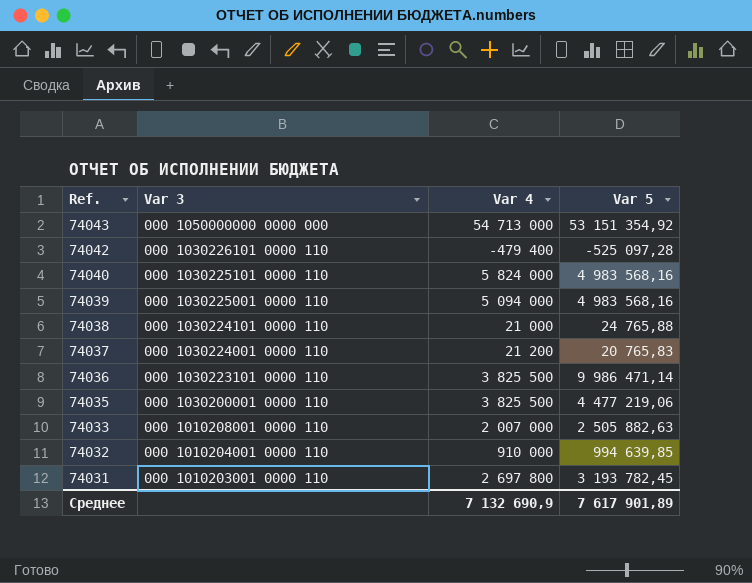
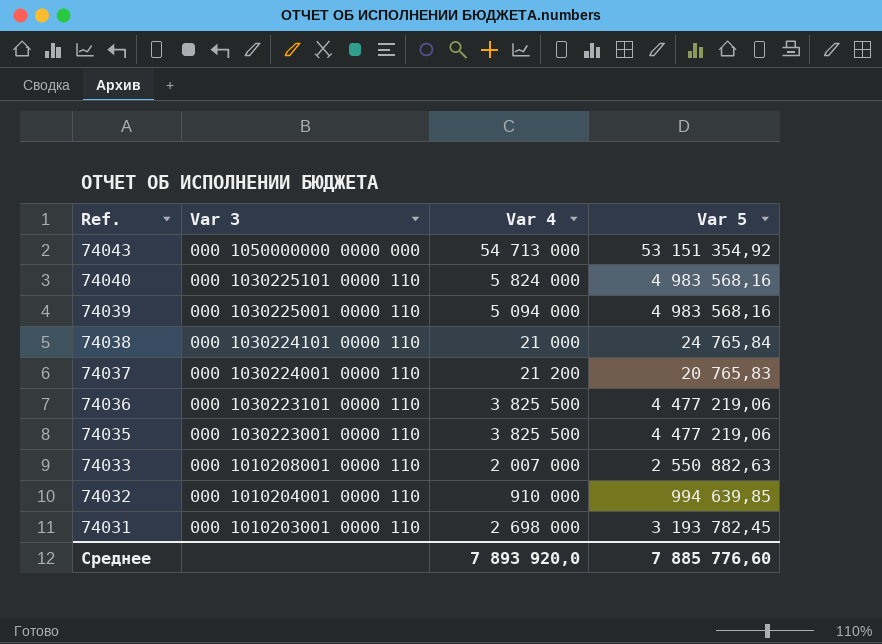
row 74042: 000 1030226101 0000 110 | -479 400 | -525 097,28 -> none
74038 | Var 5: 24 765,88 -> 24 765,84
74036 | Var 5: 9 986 471,14 -> 4 477 219,06
74035 | Var 3: 000 1030200001 0000 110 -> 000 1030223001 0000 110
74033 | Var 5: 2 505 882,63 -> 2 550 882,63
74031 | Var 4: 2 697 800 -> 2 698 000
Среднее | Var 4: 7 132 690,9 -> 7 893 920,0
Среднее | Var 5: 7 617 901,89 -> 7 885 776,60

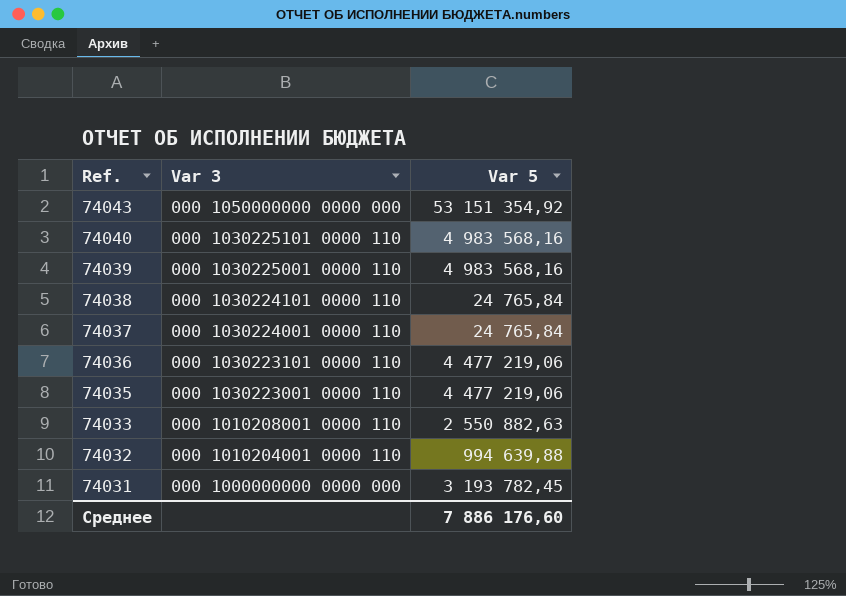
column Var 4 | position: 3 -> none
74037 | Var 5: 20 765,83 -> 24 765,84
74032 | Var 5: 994 639,85 -> 994 639,88
74031 | Var 3: 000 1010203001 0000 110 -> 000 1000000000 0000 000
Среднее | Var 5: 7 885 776,60 -> 7 886 176,60

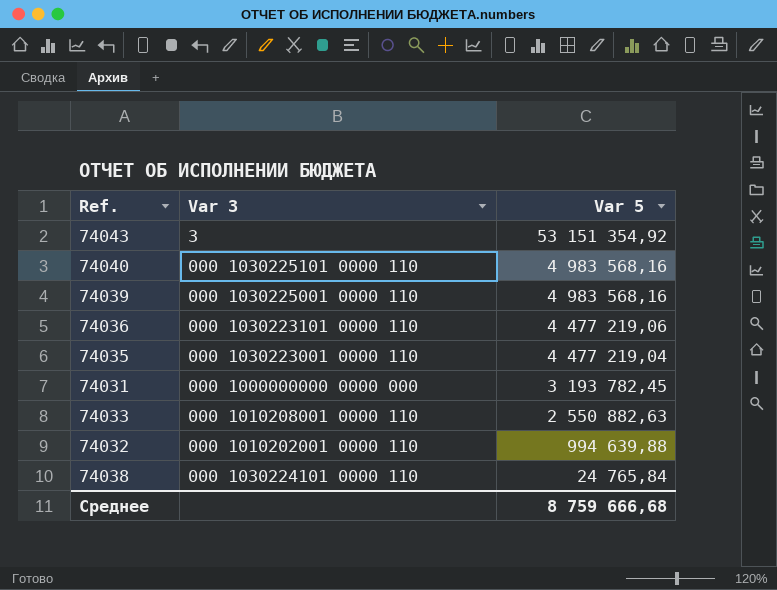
row order: Ref. descending -> Var 5 descending
row 74037: 000 1030224001 0000 110 | 24 765,84 -> none
74043 | Var 3: 000 1050000000 0000 000 -> 3
74035 | Var 5: 4 477 219,06 -> 4 477 219,04
74032 | Var 3: 000 1010204001 0000 110 -> 000 1010202001 0000 110
Среднее | Var 5: 7 886 176,60 -> 8 759 666,68

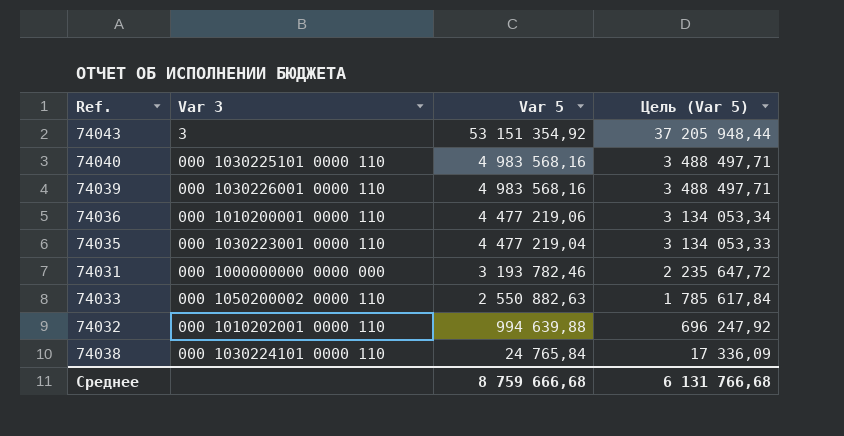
column Цель (Var 5) | formula: none -> [Var 5] * 0,7
74039 | Var 3: 000 1030225001 0000 110 -> 000 1030226001 0000 110
74036 | Var 3: 000 1030223101 0000 110 -> 000 1010200001 0000 110
74031 | Var 5: 3 193 782,45 -> 3 193 782,46
74033 | Var 3: 000 1010208001 0000 110 -> 000 1050200002 0000 110

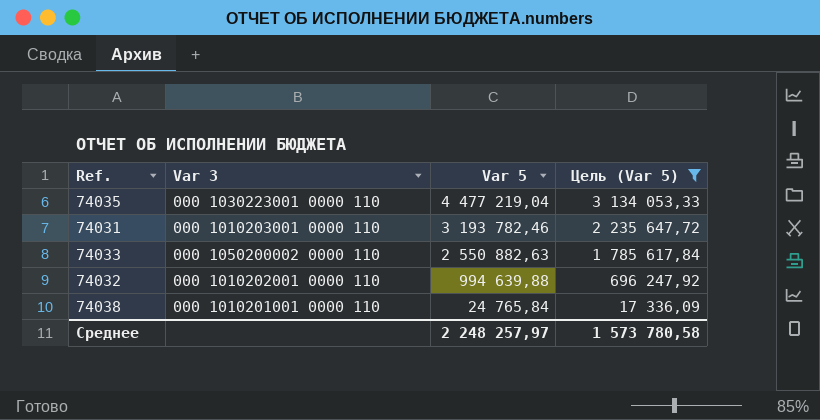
filter: none -> Цель (Var 5) <= 3 134 053,33
74031 | Var 3: 000 1000000000 0000 000 -> 000 1010203001 0000 110
74038 | Var 3: 000 1030224101 0000 110 -> 000 1010201001 0000 110
Среднее | Var 5: 8 759 666,68 -> 2 248 257,97
Среднее | Цель (Var 5): 6 131 766,68 -> 1 573 780,58

